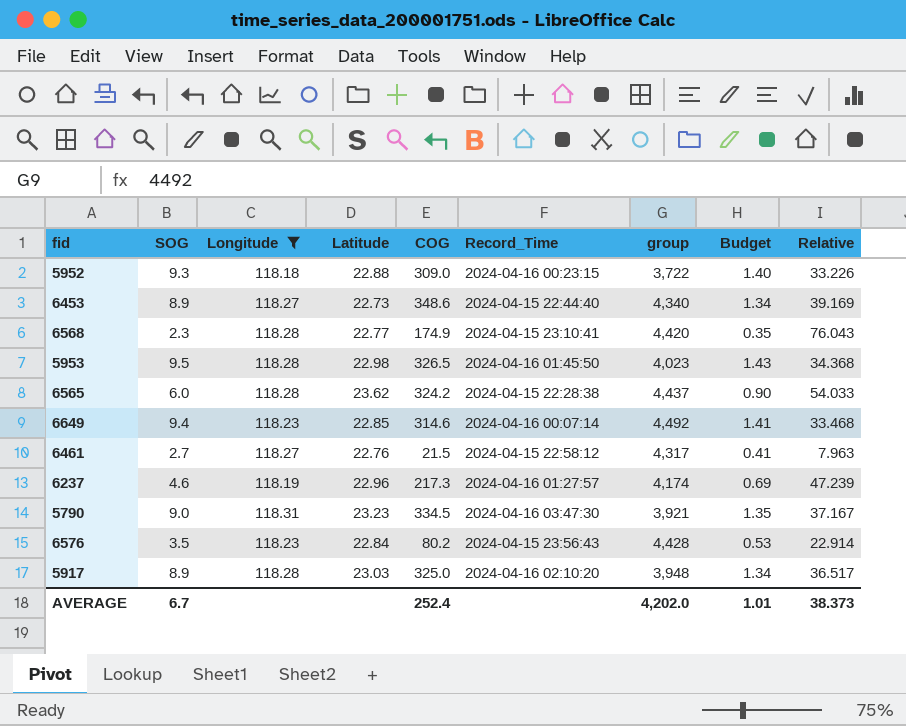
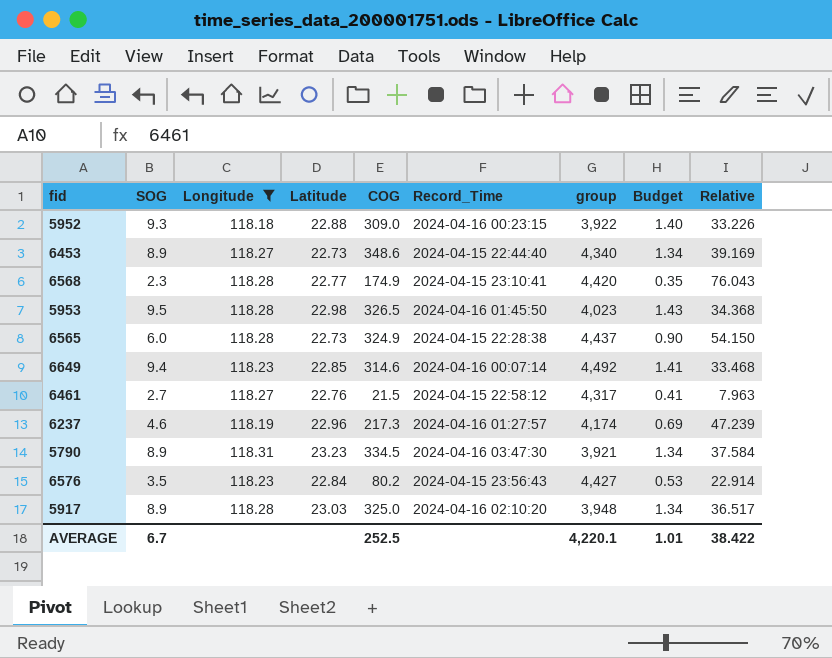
5952 | group: 3,722 -> 3,922
6565 | Latitude: 23.62 -> 22.73
6565 | COG: 324.2 -> 324.9
6565 | Relative: 54.033 -> 54.150
5790 | SOG: 9.0 -> 8.9
5790 | Budget: 1.35 -> 1.34
5790 | Relative: 37.167 -> 37.584
6576 | group: 4,428 -> 4,427
AVERAGE | COG: 252.4 -> 252.5
AVERAGE | group: 4,202.0 -> 4,220.1
AVERAGE | Relative: 38.373 -> 38.422

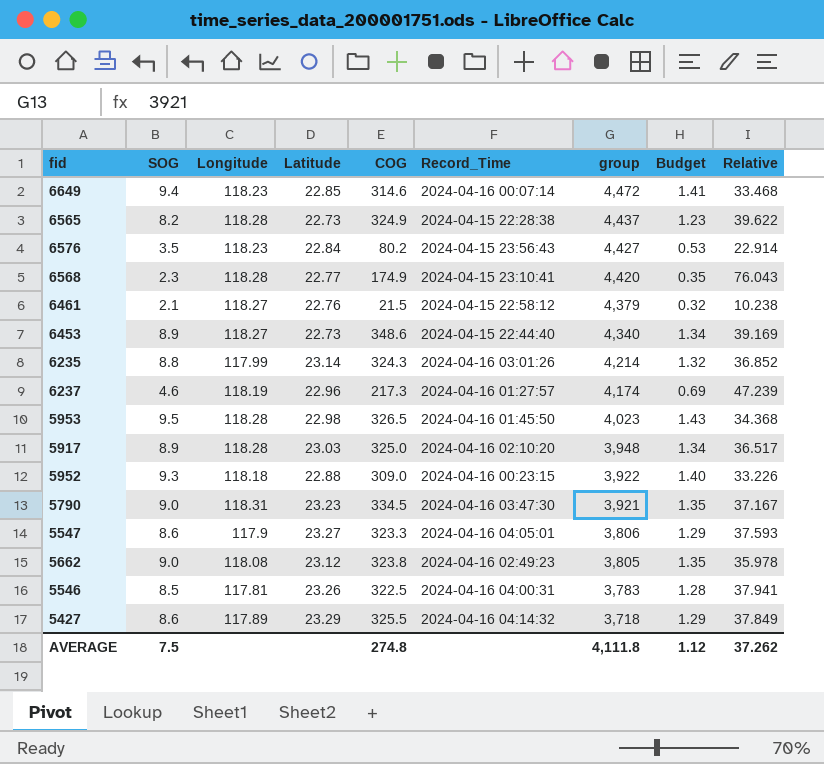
filter: Longitude >= 118.18 -> none
row order: none -> group descending
6649 | group: 4,492 -> 4,472
6565 | SOG: 6.0 -> 8.2
6565 | Budget: 0.90 -> 1.23
6565 | Relative: 54.150 -> 39.622
6461 | SOG: 2.7 -> 2.1
6461 | group: 4,317 -> 4,379
6461 | Budget: 0.41 -> 0.32
6461 | Relative: 7.963 -> 10.238
5790 | SOG: 8.9 -> 9.0
5790 | Budget: 1.34 -> 1.35
5790 | Relative: 37.584 -> 37.167
AVERAGE | SOG: 6.7 -> 7.5
AVERAGE | COG: 252.5 -> 274.8
AVERAGE | group: 4,220.1 -> 4,111.8
AVERAGE | Budget: 1.01 -> 1.12
AVERAGE | Relative: 38.422 -> 37.262

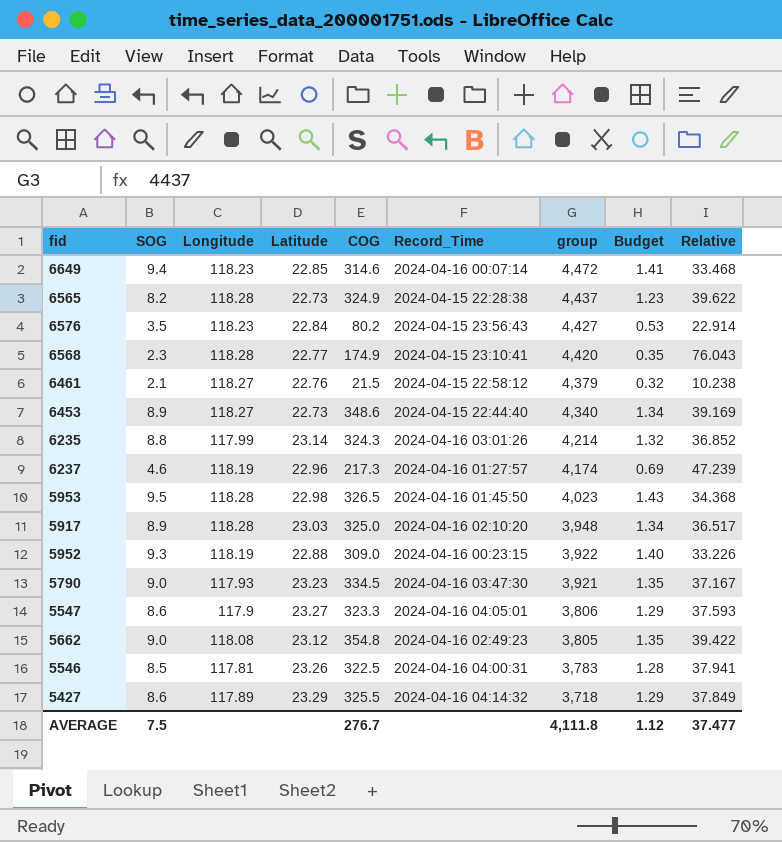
5952 | Longitude: 118.18 -> 118.19
5790 | Longitude: 118.31 -> 117.93
5662 | COG: 323.8 -> 354.8
5662 | Relative: 35.978 -> 39.422
AVERAGE | COG: 274.8 -> 276.7
AVERAGE | Relative: 37.262 -> 37.477

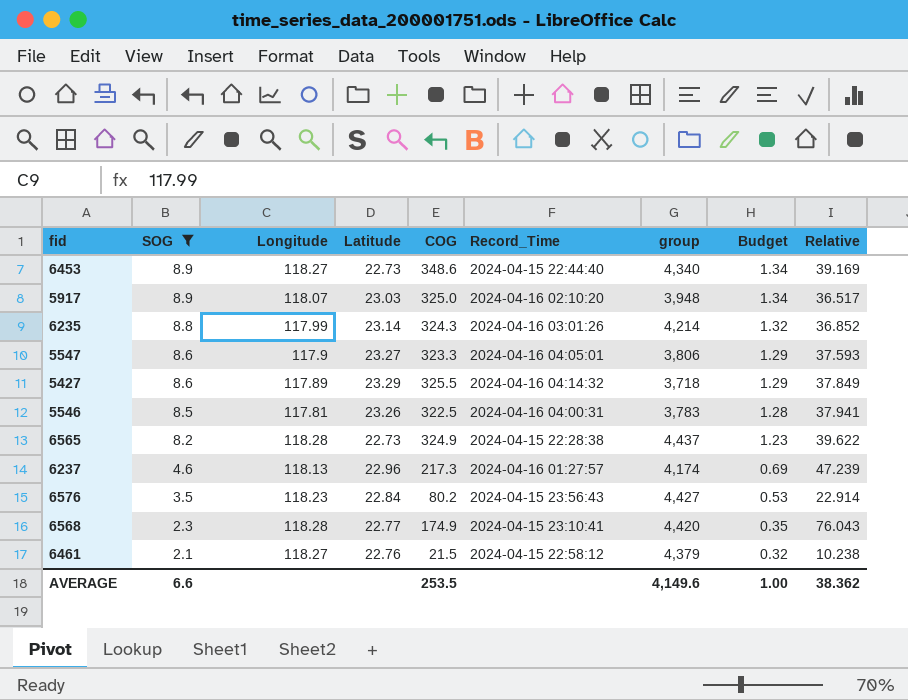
filter: none -> SOG <= 8.9
row order: group descending -> SOG descending
5917 | Longitude: 118.28 -> 118.07
6237 | Longitude: 118.19 -> 118.13
AVERAGE | SOG: 7.5 -> 6.6
AVERAGE | COG: 276.7 -> 253.5
AVERAGE | group: 4,111.8 -> 4,149.6
AVERAGE | Budget: 1.12 -> 1.00
AVERAGE | Relative: 37.477 -> 38.362

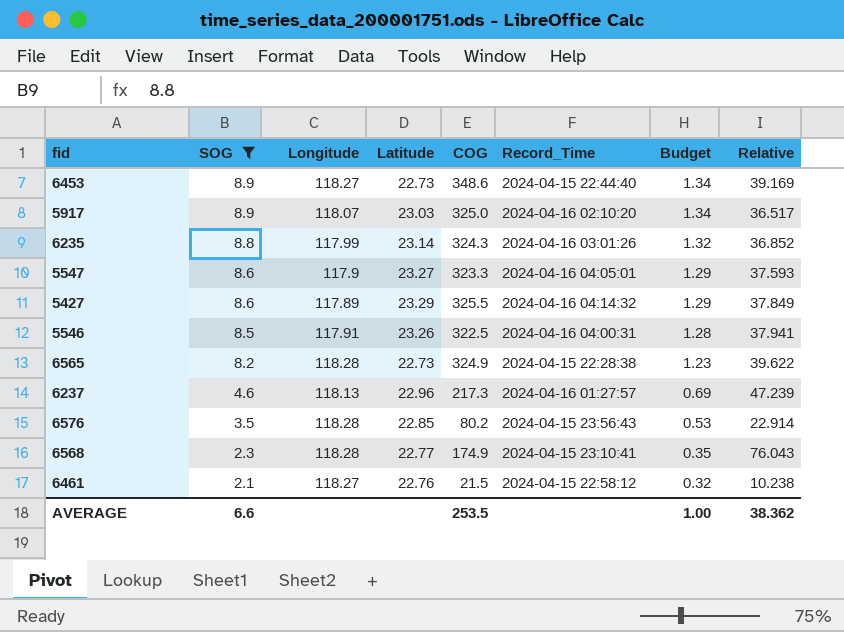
column group | position: 7 -> none
5546 | Longitude: 117.81 -> 117.91
6576 | Longitude: 118.23 -> 118.28
6576 | Latitude: 22.84 -> 22.85

